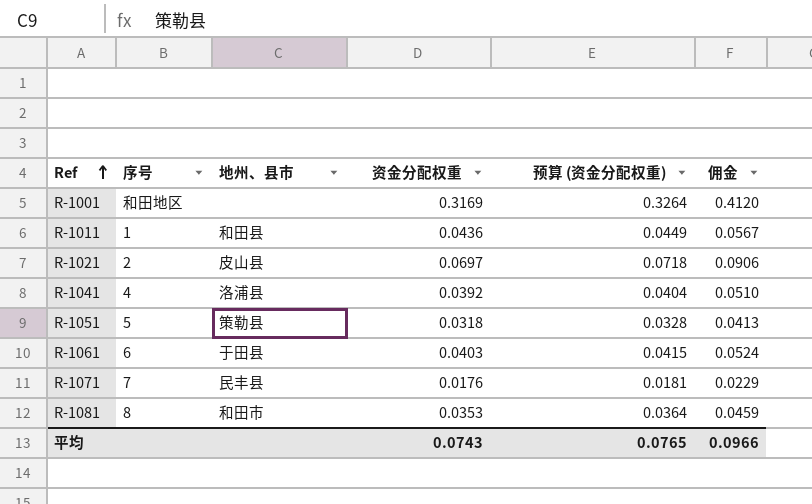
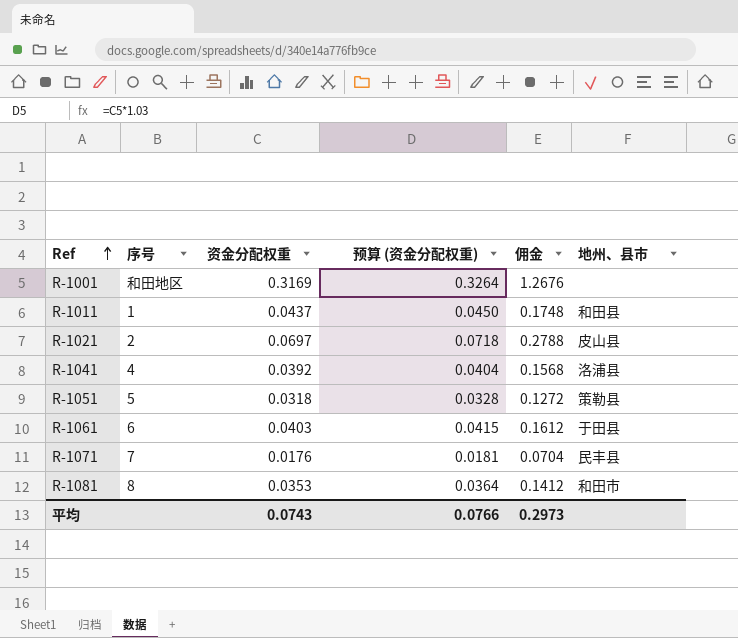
column 佣金 | formula: [资金分配权重] * 1.3 -> [资金分配权重] * 4
column 地州、县市 | position: 3 -> 6
R-1011 | 资金分配权重: 0.0436 -> 0.0437
R-1011 | 预算 (资金分配权重): 0.0449 -> 0.0450
平均 | 预算 (资金分配权重): 0.0765 -> 0.0766
平均 | 佣金: 0.0966 -> 0.2973

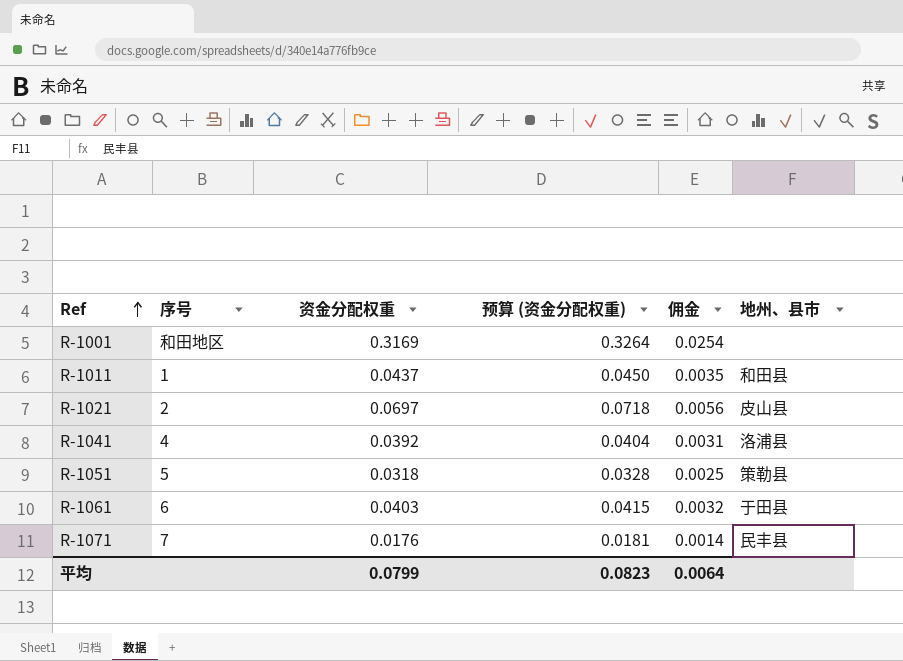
column 佣金 | formula: [资金分配权重] * 4 -> [资金分配权重] * 0.08
row R-1081: 8 | 0.0353 | 0.0364 | 0.1412 | 和田市 -> none
平均 | 资金分配权重: 0.0743 -> 0.0799
平均 | 预算 (资金分配权重): 0.0766 -> 0.0823
平均 | 佣金: 0.2973 -> 0.0064

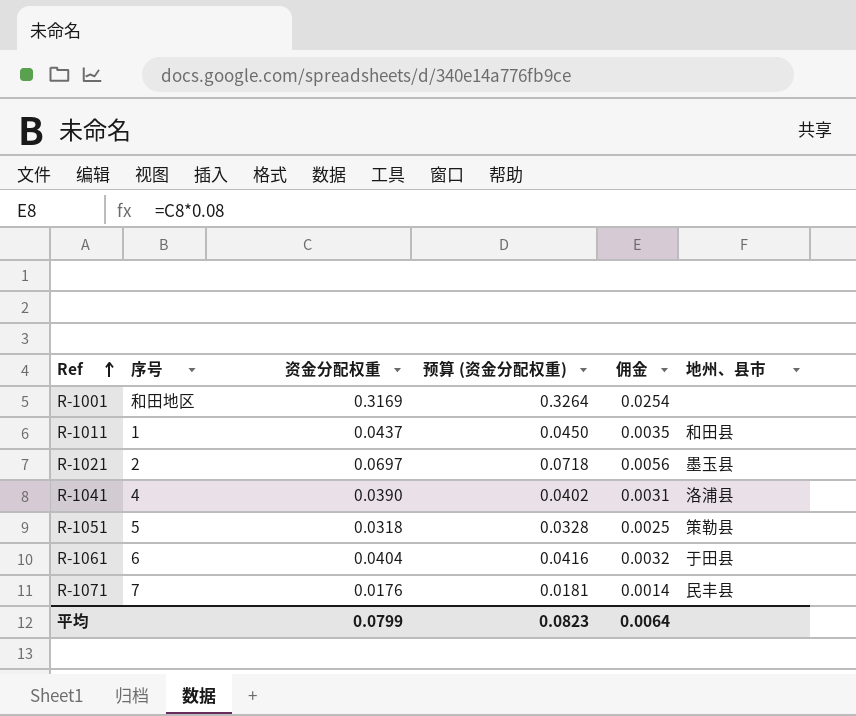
R-1021 | 地州、县市: 皮山县 -> 墨玉县
R-1041 | 资金分配权重: 0.0392 -> 0.0390
R-1041 | 预算 (资金分配权重): 0.0404 -> 0.0402
R-1061 | 资金分配权重: 0.0403 -> 0.0404
R-1061 | 预算 (资金分配权重): 0.0415 -> 0.0416

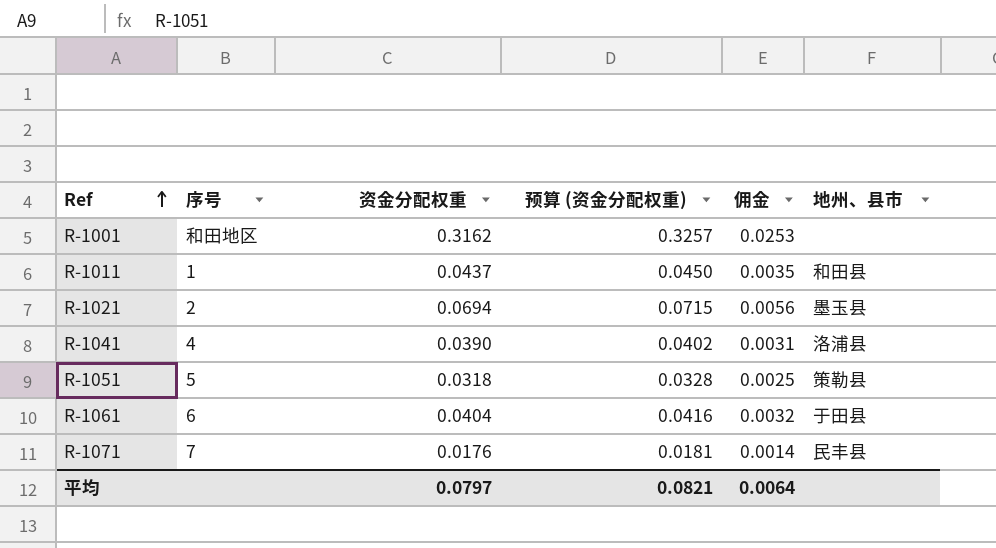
R-1001 | 资金分配权重: 0.3169 -> 0.3162
R-1001 | 预算 (资金分配权重): 0.3264 -> 0.3257
R-1001 | 佣金: 0.0254 -> 0.0253
R-1021 | 资金分配权重: 0.0697 -> 0.0694
R-1021 | 预算 (资金分配权重): 0.0718 -> 0.0715
平均 | 资金分配权重: 0.0799 -> 0.0797
平均 | 预算 (资金分配权重): 0.0823 -> 0.0821

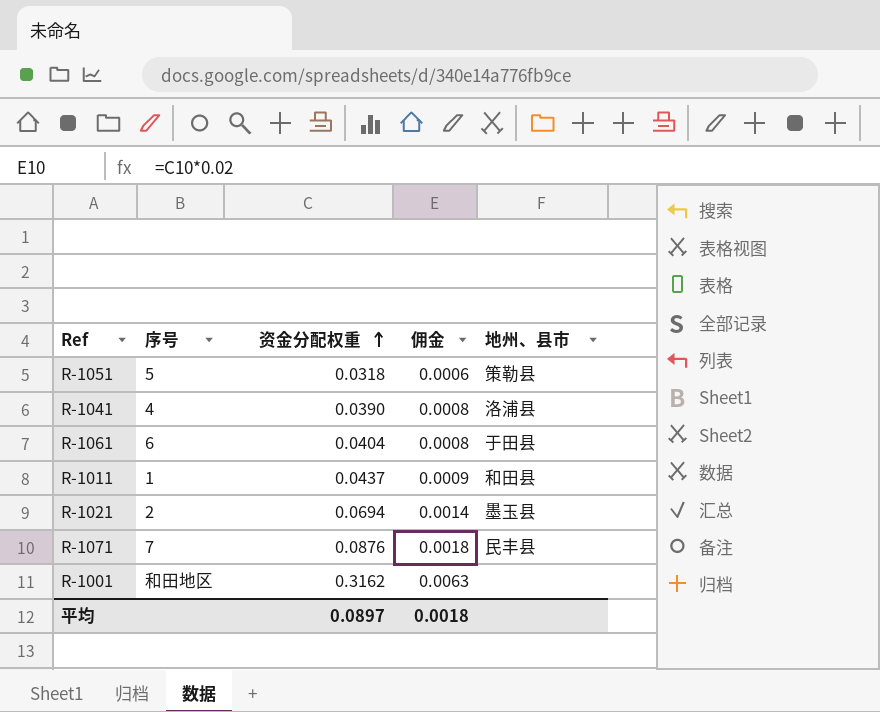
row order: Ref ascending -> 资金分配权重 ascending
column 预算 (资金分配权重) | formula: [资金分配权重] * 1.03 -> none
column 佣金 | formula: [资金分配权重] * 0.08 -> [资金分配权重] * 0.02
R-1071 | 资金分配权重: 0.0176 -> 0.0876
平均 | 资金分配权重: 0.0797 -> 0.0897
平均 | 佣金: 0.0064 -> 0.0018

